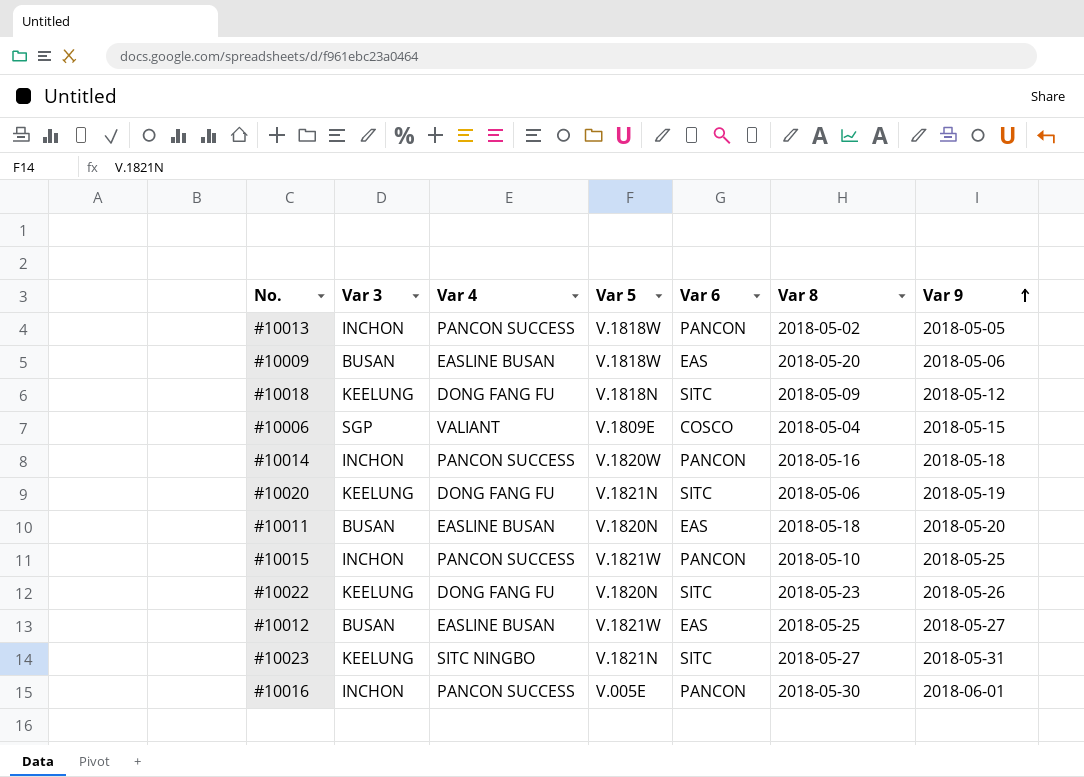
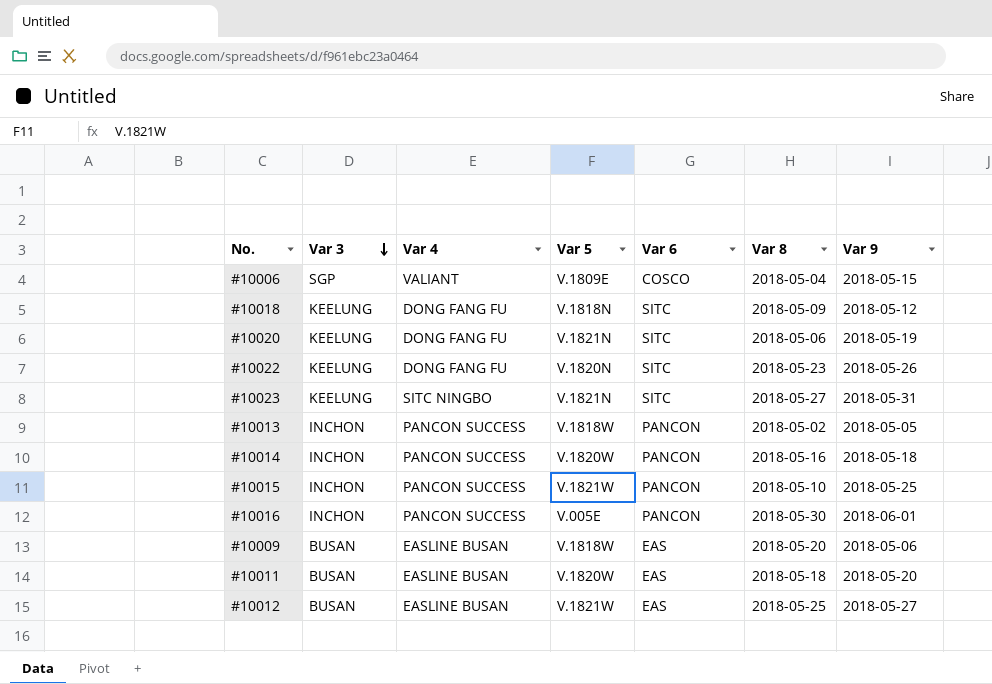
row order: Var 9 ascending -> Var 3 descending
#10011 | Var 5: V.1820N -> V.1820W

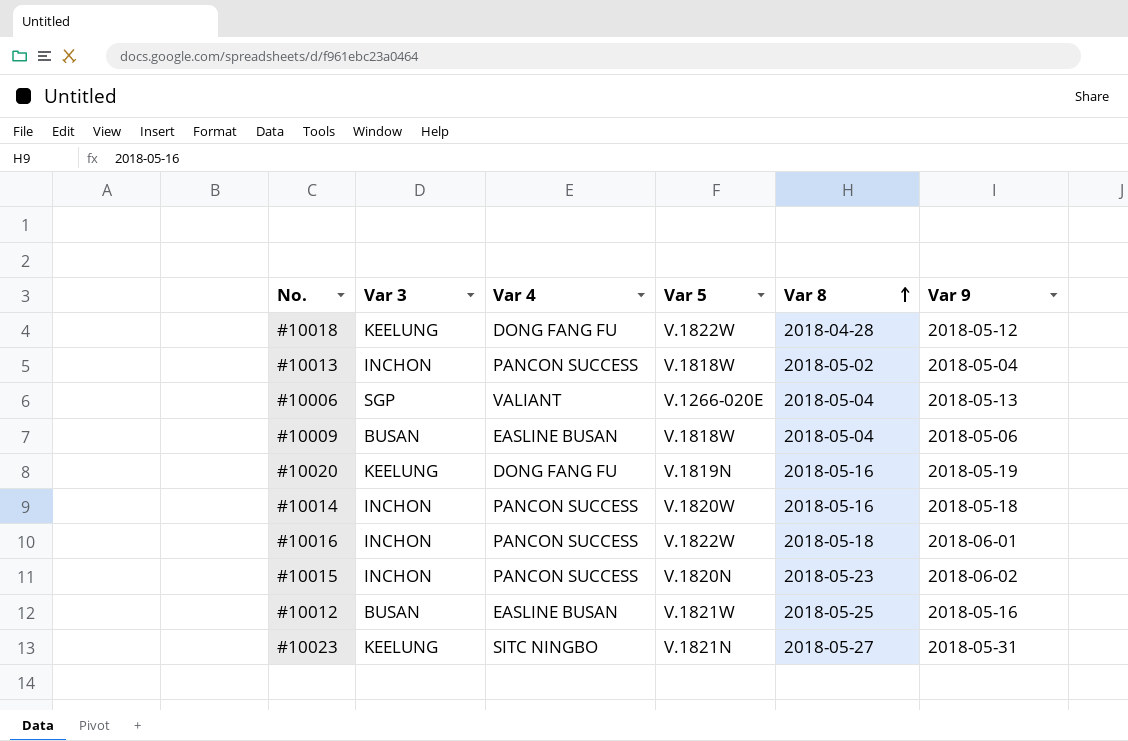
row order: Var 3 descending -> Var 8 ascending
column Var 6 | position: 5 -> none
row #10022: KEELUNG | DONG FANG FU | V.1820N | SITC | 2018-05-23 | 2018-05-26 -> none
row #10011: BUSAN | EASLINE BUSAN | V.1820W | EAS | 2018-05-18 | 2018-05-20 -> none
#10018 | Var 5: V.1818N -> V.1822W
#10018 | Var 8: 2018-05-09 -> 2018-04-28
#10013 | Var 9: 2018-05-05 -> 2018-05-04
#10006 | Var 5: V.1809E -> V.1266-020E
#10006 | Var 9: 2018-05-15 -> 2018-05-13
#10009 | Var 8: 2018-05-20 -> 2018-05-04
#10020 | Var 5: V.1821N -> V.1819N
#10020 | Var 8: 2018-05-06 -> 2018-05-16
#10016 | Var 5: V.005E -> V.1822W
#10016 | Var 8: 2018-05-30 -> 2018-05-18
#10015 | Var 5: V.1821W -> V.1820N
#10015 | Var 8: 2018-05-10 -> 2018-05-23
#10015 | Var 9: 2018-05-25 -> 2018-06-02
#10012 | Var 9: 2018-05-27 -> 2018-05-16

